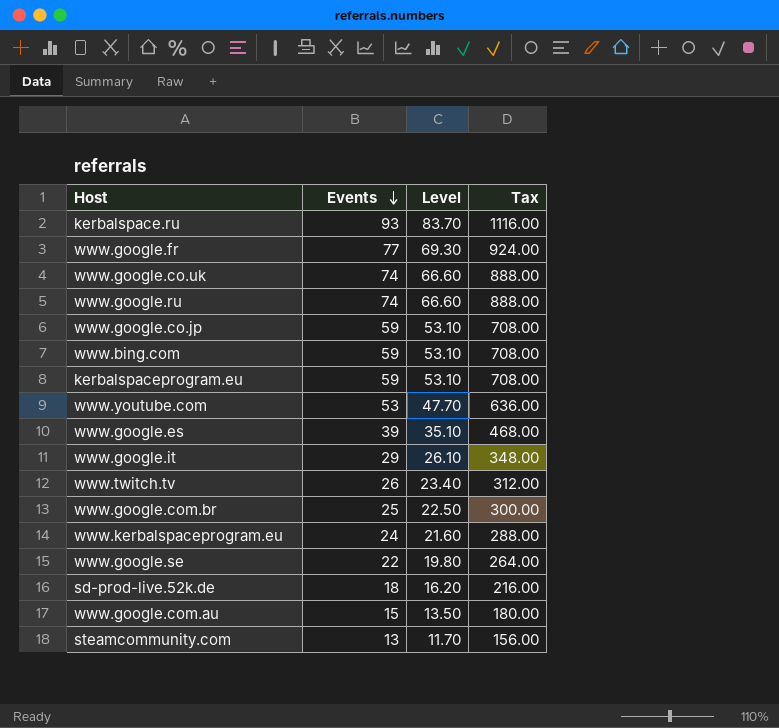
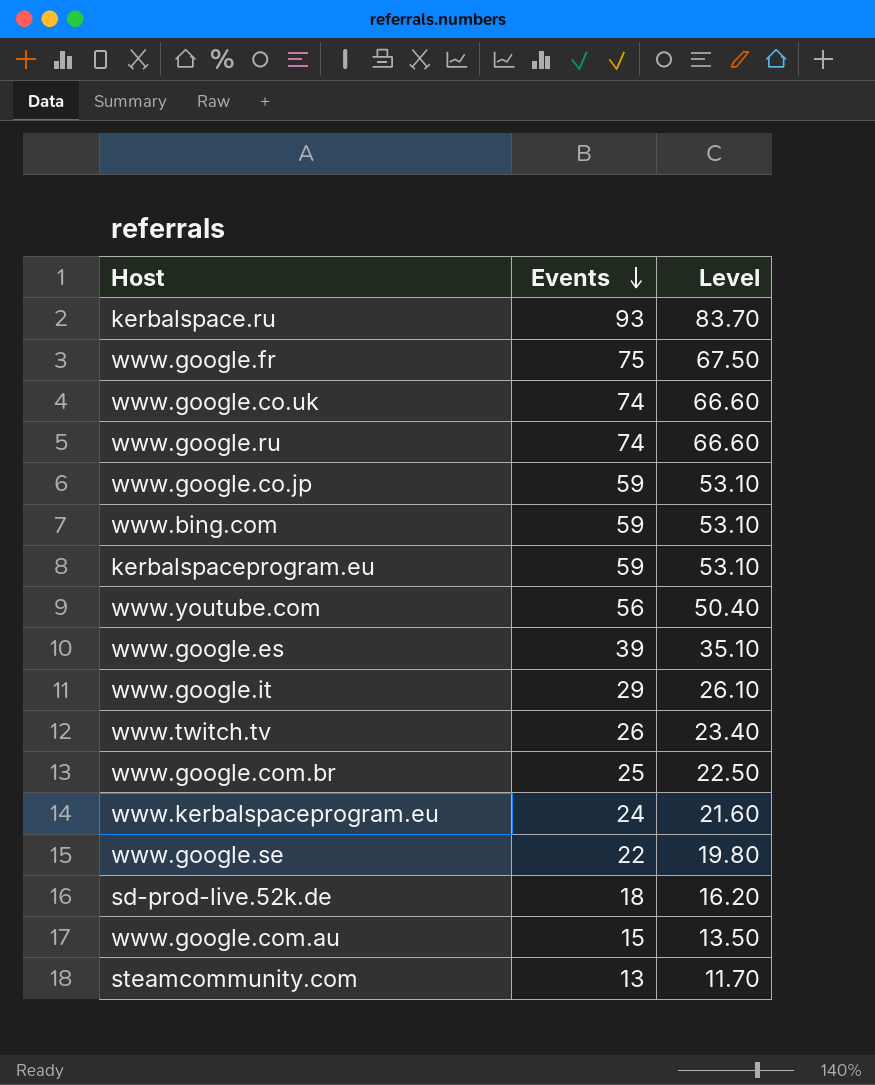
column Tax | formula: [Events] * 12 -> none
www.google.fr | Events: 77 -> 75
www.google.fr | Level: 69.30 -> 67.50
www.youtube.com | Events: 53 -> 56
www.youtube.com | Level: 47.70 -> 50.40

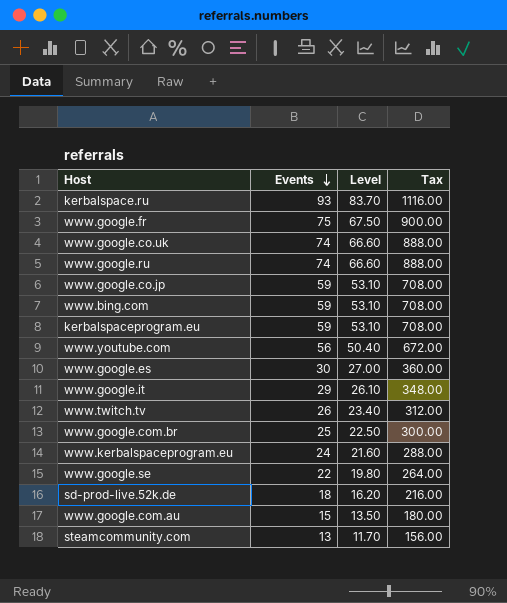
column Tax | formula: none -> [Events] * 12
www.google.es | Events: 39 -> 30
www.google.es | Level: 35.10 -> 27.00

